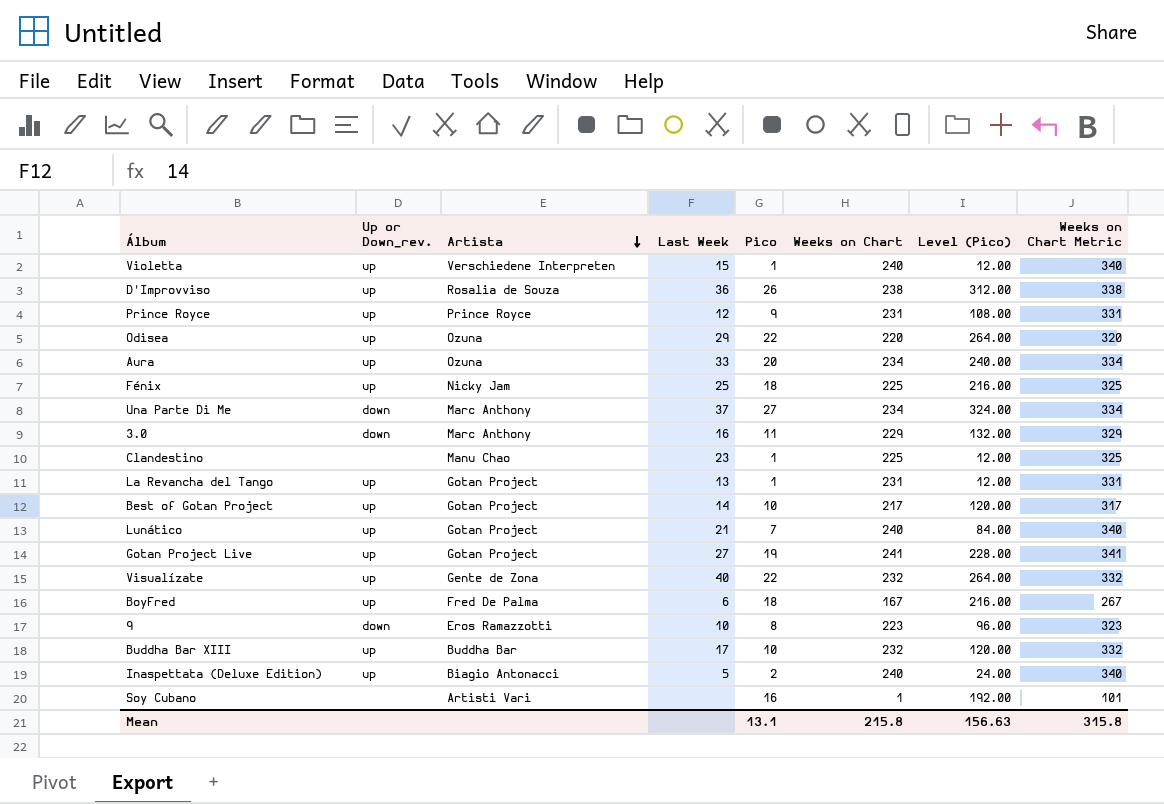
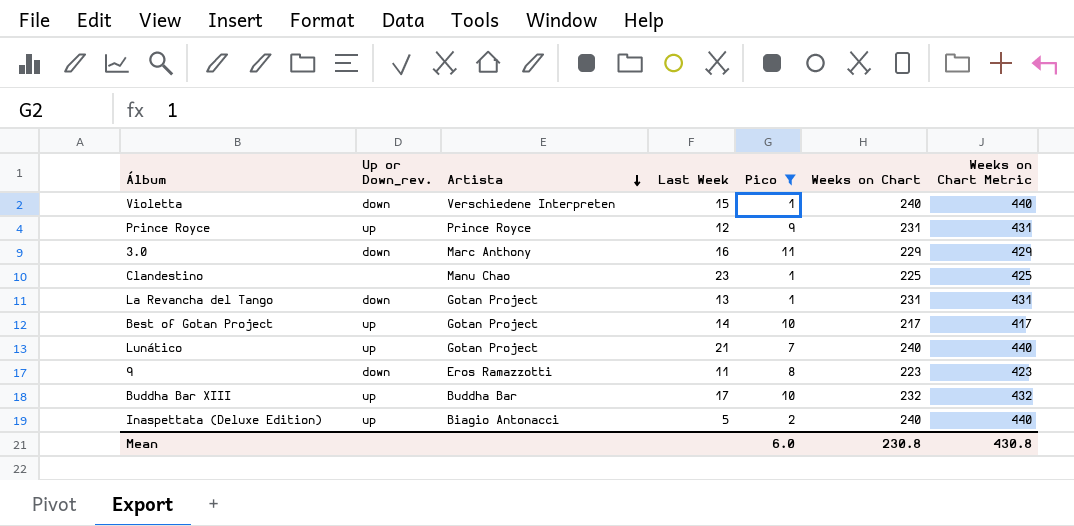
filter: none -> Pico <= 11
column Level (Pico) | formula: [Pico] * 12 -> none
column Weeks on Chart Metric | formula: [Weeks on Chart] + 100 -> [Weeks on Chart] + 200
Violetta | Up or Down_rev.: up -> down
La Revancha del Tango | Up or Down_rev.: up -> down
9 | Last Week: 10 -> 11
Mean | Pico: 13.1 -> 6.0
Mean | Weeks on Chart: 215.8 -> 230.8
Mean | Weeks on Chart Metric: 315.8 -> 430.8

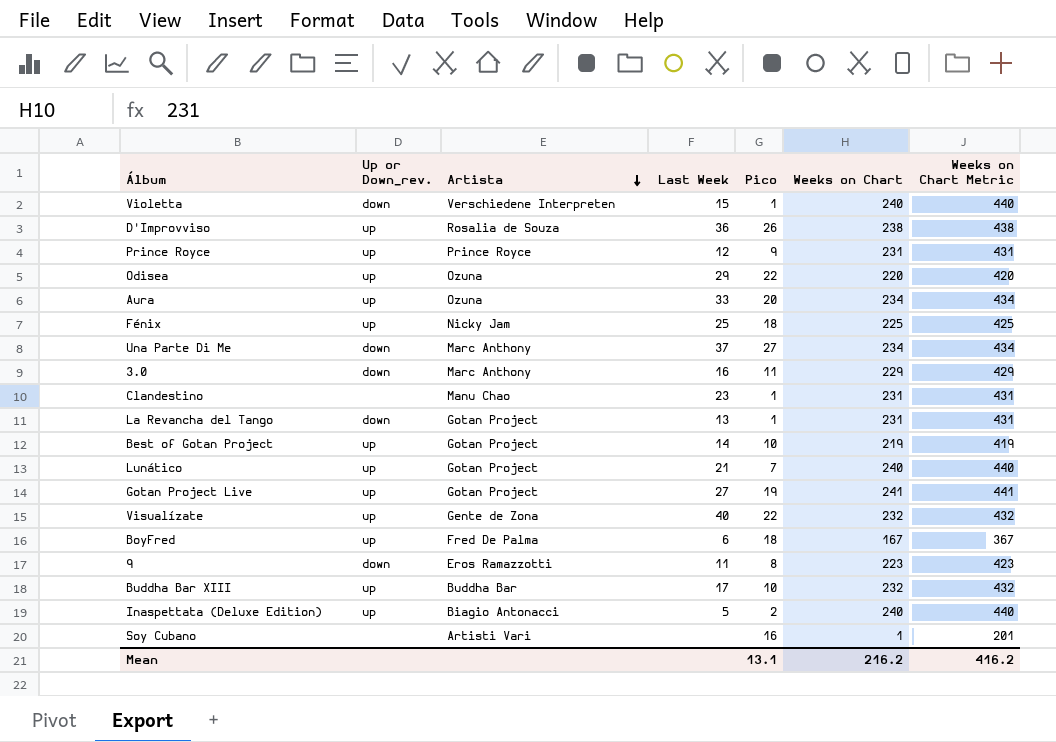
filter: Pico <= 11 -> none
Clandestino | Weeks on Chart: 225 -> 231
Clandestino | Weeks on Chart Metric: 425 -> 431
Best of Gotan Project | Weeks on Chart: 217 -> 219
Best of Gotan Project | Weeks on Chart Metric: 417 -> 419
Mean | Pico: 6.0 -> 13.1
Mean | Weeks on Chart: 230.8 -> 216.2
Mean | Weeks on Chart Metric: 430.8 -> 416.2

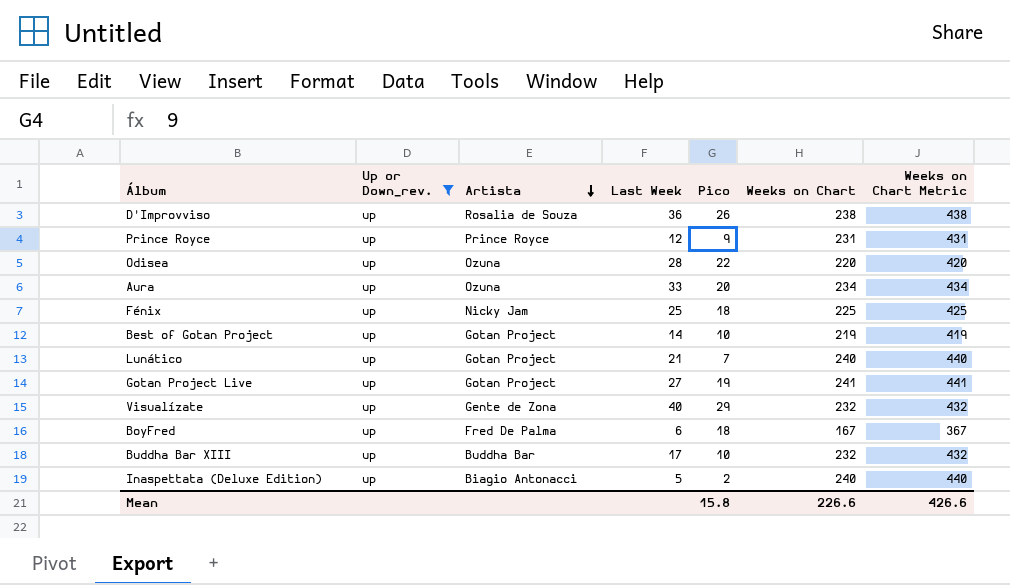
filter: none -> Up or Down_rev. = up
Odisea | Last Week: 29 -> 28
Visualízate | Pico: 22 -> 29
Mean | Pico: 13.1 -> 15.8
Mean | Weeks on Chart: 216.2 -> 226.6
Mean | Weeks on Chart Metric: 416.2 -> 426.6

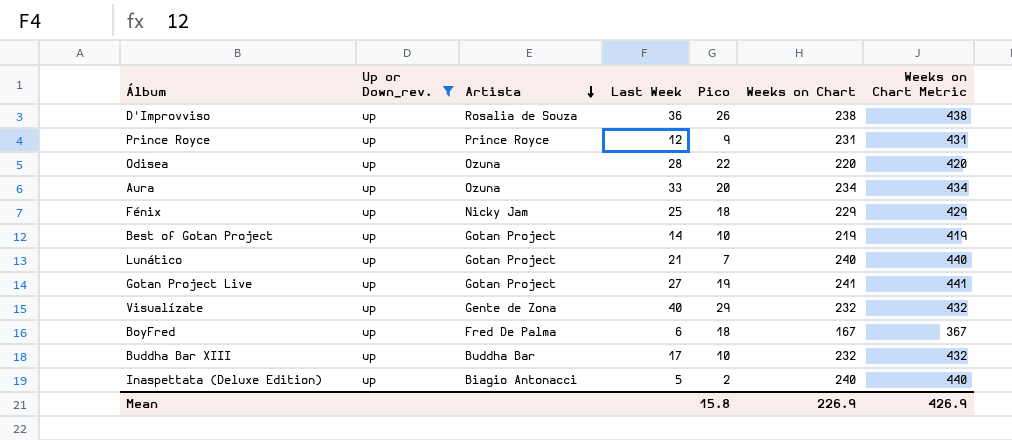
Fénix | Weeks on Chart: 225 -> 229
Fénix | Weeks on Chart Metric: 425 -> 429
Mean | Weeks on Chart: 226.6 -> 226.9
Mean | Weeks on Chart Metric: 426.6 -> 426.9

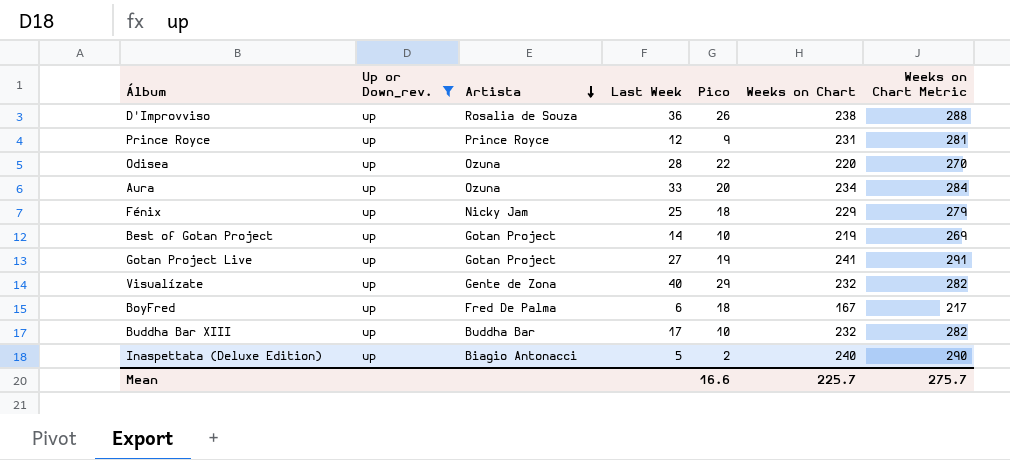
column Weeks on Chart Metric | formula: [Weeks on Chart] + 200 -> [Weeks on Chart] + 50
row Lunático: up | Gotan Project | 21 | 7 | 240 | 440 -> none
Mean | Pico: 15.8 -> 16.6
Mean | Weeks on Chart: 226.9 -> 225.7
Mean | Weeks on Chart Metric: 426.9 -> 275.7

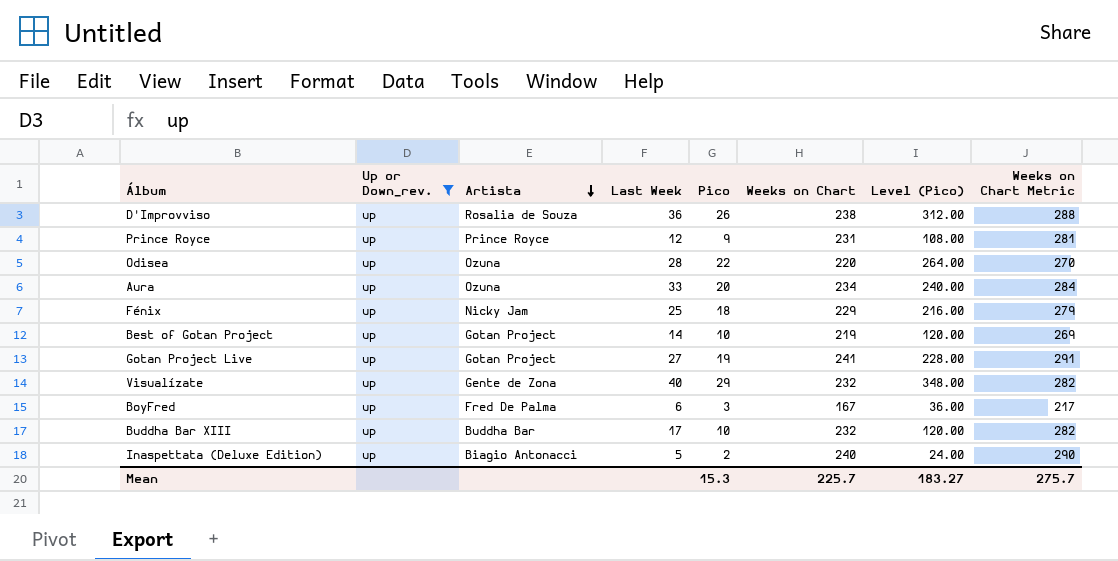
column Level (Pico) | formula: none -> [Pico] * 12
BoyFred | Pico: 18 -> 3
Mean | Pico: 16.6 -> 15.3

